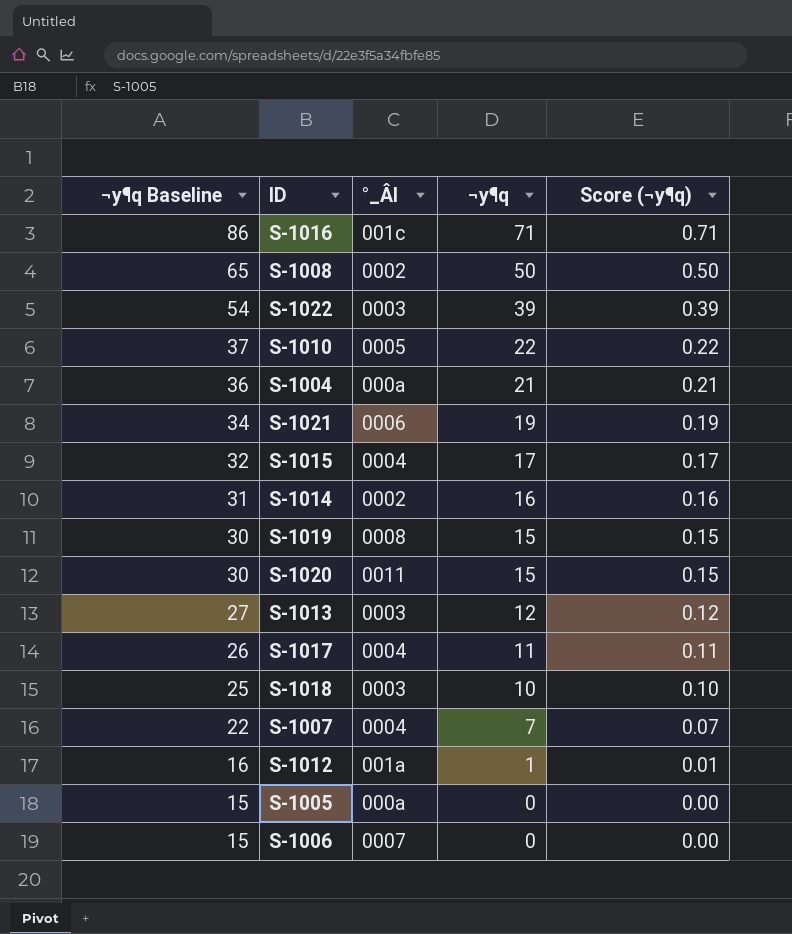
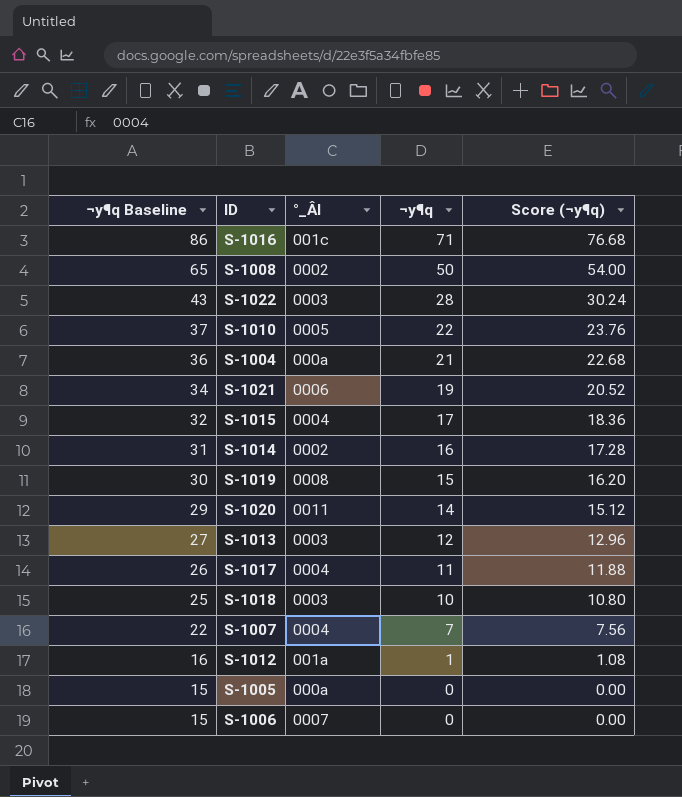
column Score (¬y¶q) | formula: [¬y¶q] * 0.01 -> [¬y¶q] * 1.08
S-1022 | ¬y¶q Baseline: 54 -> 43
S-1022 | ¬y¶q: 39 -> 28
S-1020 | ¬y¶q Baseline: 30 -> 29
S-1020 | ¬y¶q: 15 -> 14

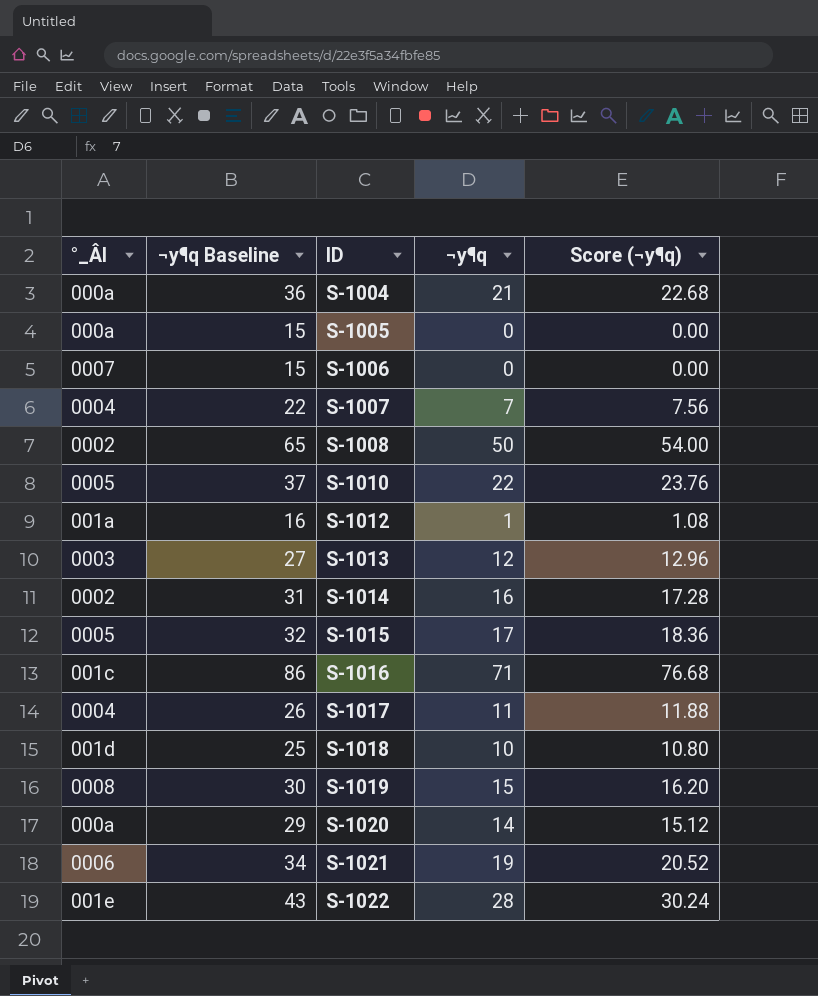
row order: ¬y¶q Baseline descending -> ID ascending
column °_ÂI | position: 3 -> 1
S-1015 | °_ÂI: 0004 -> 0005
S-1018 | °_ÂI: 0003 -> 001d
S-1020 | °_ÂI: 0011 -> 000a
S-1022 | °_ÂI: 0003 -> 001e

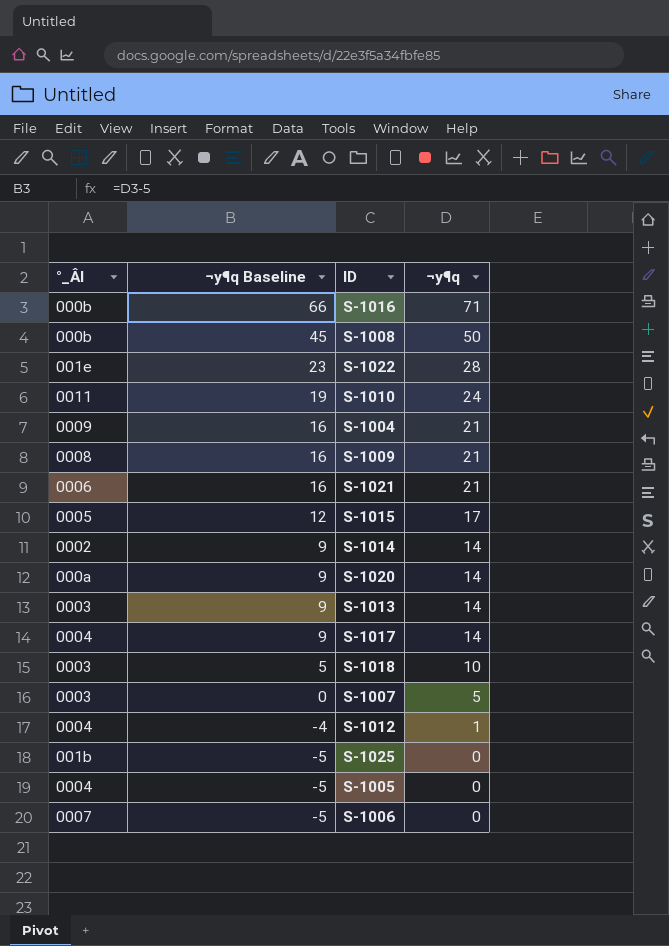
row order: ID ascending -> ¬y¶q Baseline descending
column Score (¬y¶q) | formula: [¬y¶q] * 1.08 -> none
column ¬y¶q Baseline | formula: [¬y¶q] + 15 -> [¬y¶q] - 5
row S-1019: 0008 | 30 | 15 | 16.20 -> none
S-1016 | °_ÂI: 001c -> 000b
S-1008 | °_ÂI: 0002 -> 000b
S-1010 | °_ÂI: 0005 -> 0011
S-1010 | ¬y¶q: 22 -> 24
S-1004 | °_ÂI: 000a -> 0009
row S-1009: none -> 0008 | 16 | 21
S-1021 | ¬y¶q: 19 -> 21
S-1014 | ¬y¶q: 16 -> 14
S-1013 | ¬y¶q: 12 -> 14
S-1017 | ¬y¶q: 11 -> 14
S-1018 | °_ÂI: 001d -> 0003
S-1007 | °_ÂI: 0004 -> 0003
S-1007 | ¬y¶q: 7 -> 5
S-1012 | °_ÂI: 001a -> 0004
row S-1025: none -> 001b | -5 | 0
S-1005 | °_ÂI: 000a -> 0004

